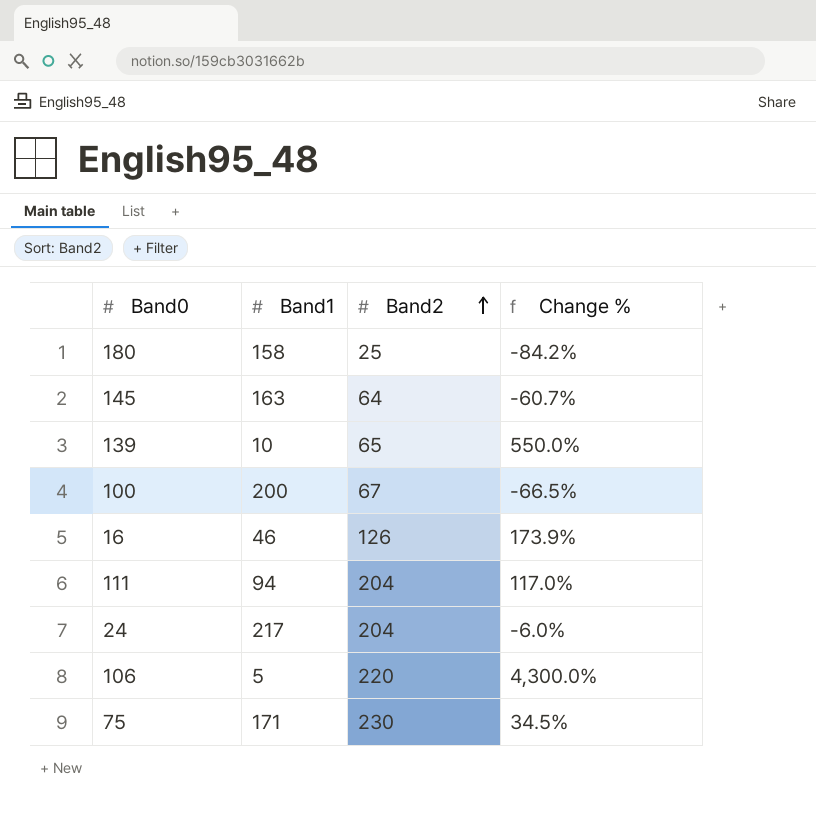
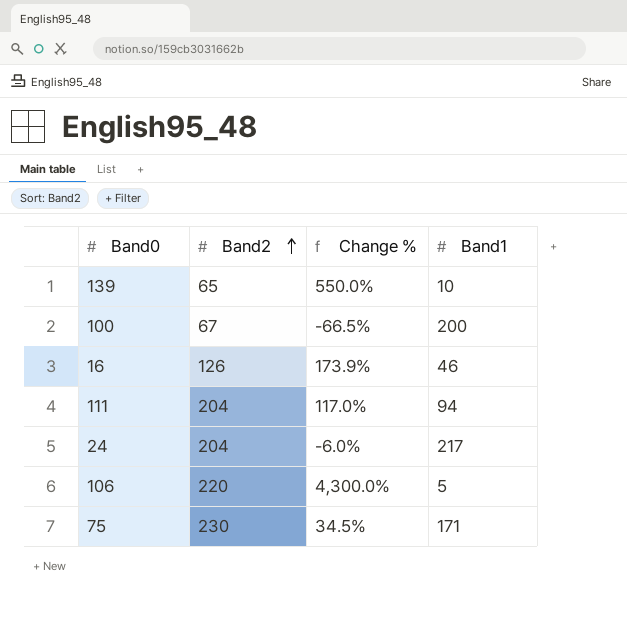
column Band1 | position: 2 -> 4
row 180: 158 | 25 | -84.2% -> none
row 145: 163 | 64 | -60.7% -> none

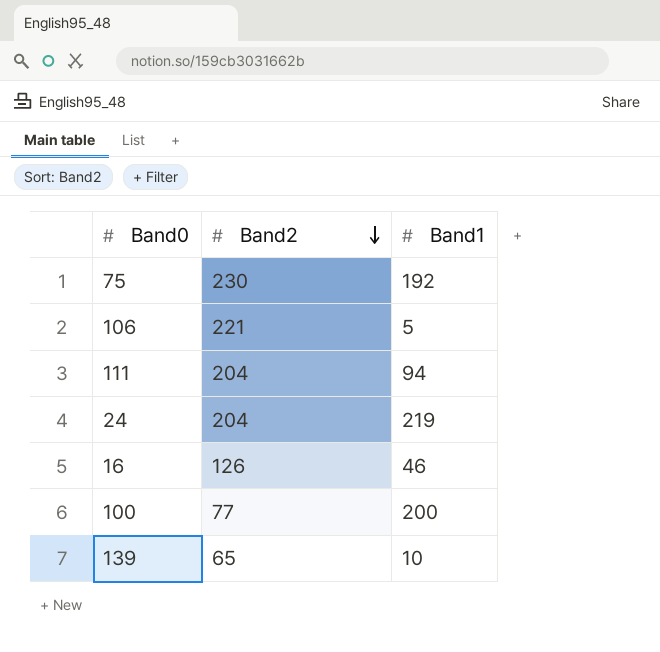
row order: Band2 ascending -> Band2 descending
column Change % | formula: ([Band2] - [Band1]) / [Band1] -> none
75 | Band1: 171 -> 192
106 | Band2: 220 -> 221
24 | Band1: 217 -> 219
100 | Band2: 67 -> 77

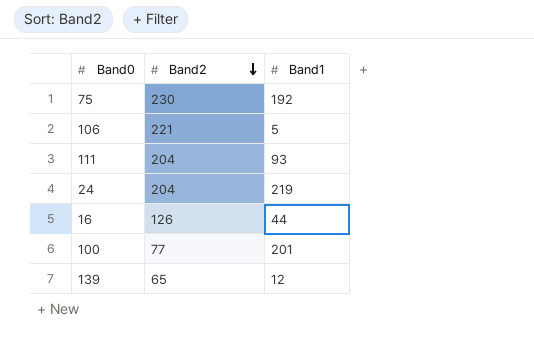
111 | Band1: 94 -> 93
16 | Band1: 46 -> 44
100 | Band1: 200 -> 201
139 | Band1: 10 -> 12

